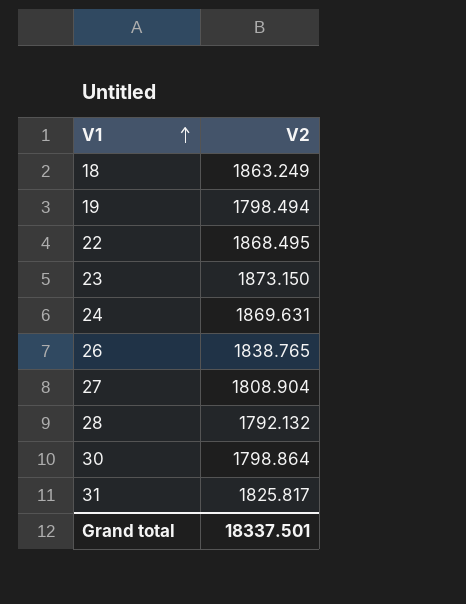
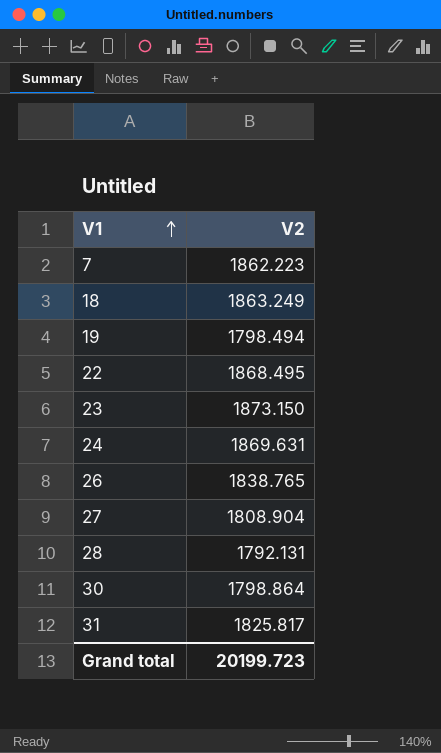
row 7: none -> 1862.223
28 | V2: 1792.132 -> 1792.131
Grand total | V2: 18337.501 -> 20199.723

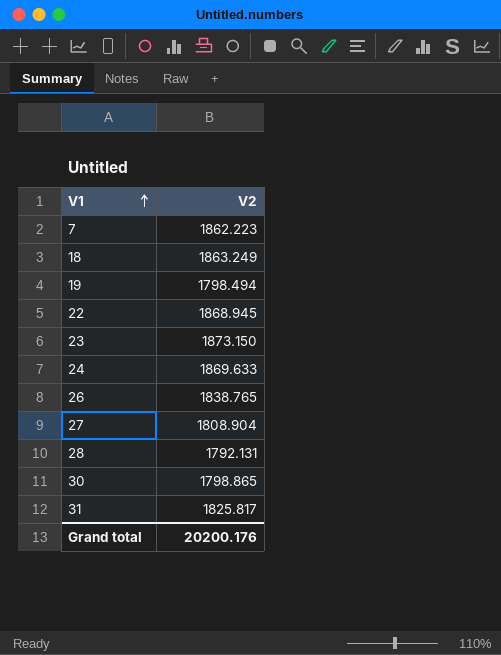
22 | V2: 1868.495 -> 1868.945
24 | V2: 1869.631 -> 1869.633
30 | V2: 1798.864 -> 1798.865
Grand total | V2: 20199.723 -> 20200.176

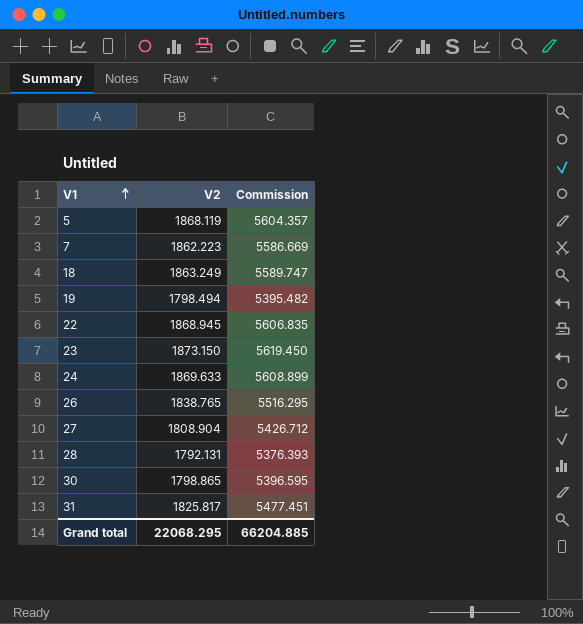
column Commission | formula: none -> [V2] * 3
row 5: none -> 1868.119 | 5604.357
Grand total | V2: 20200.176 -> 22068.295

